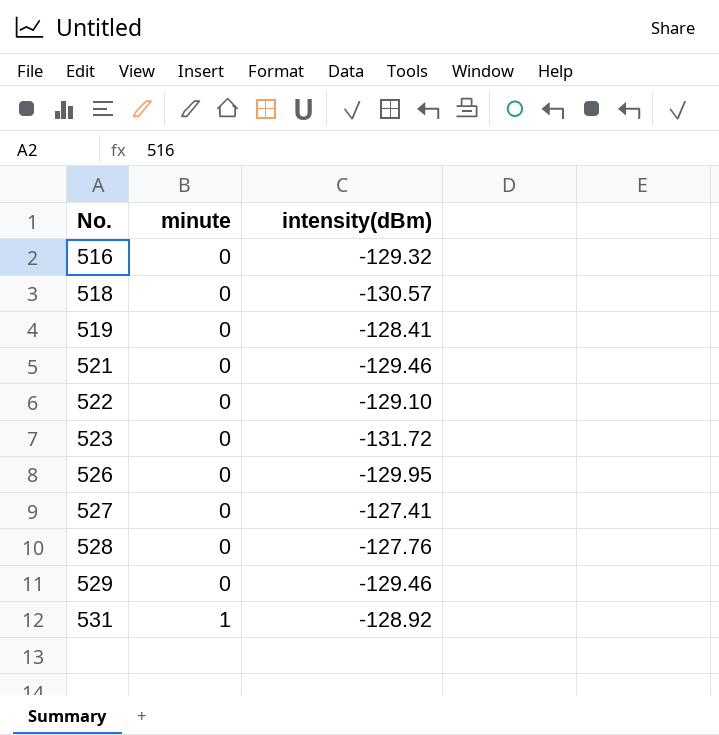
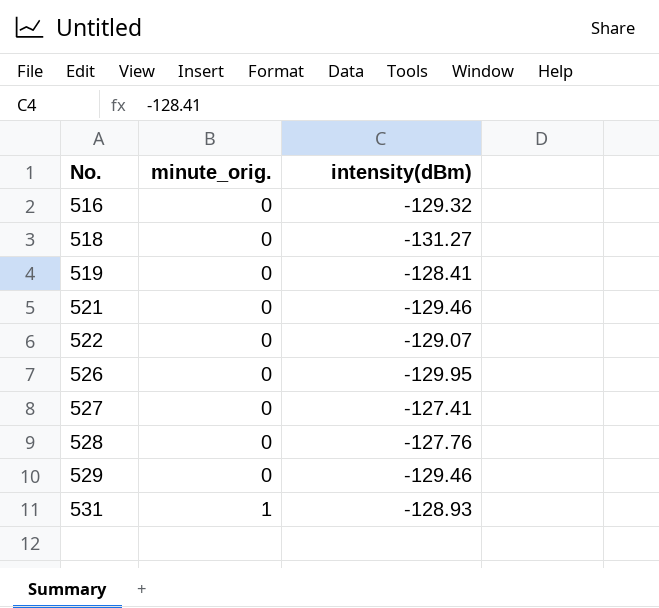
column name: minute -> minute_orig.
row 523: 0 | -131.72 -> none
518 | intensity(dBm): -130.57 -> -131.27
522 | intensity(dBm): -129.10 -> -129.07
531 | intensity(dBm): -128.92 -> -128.93

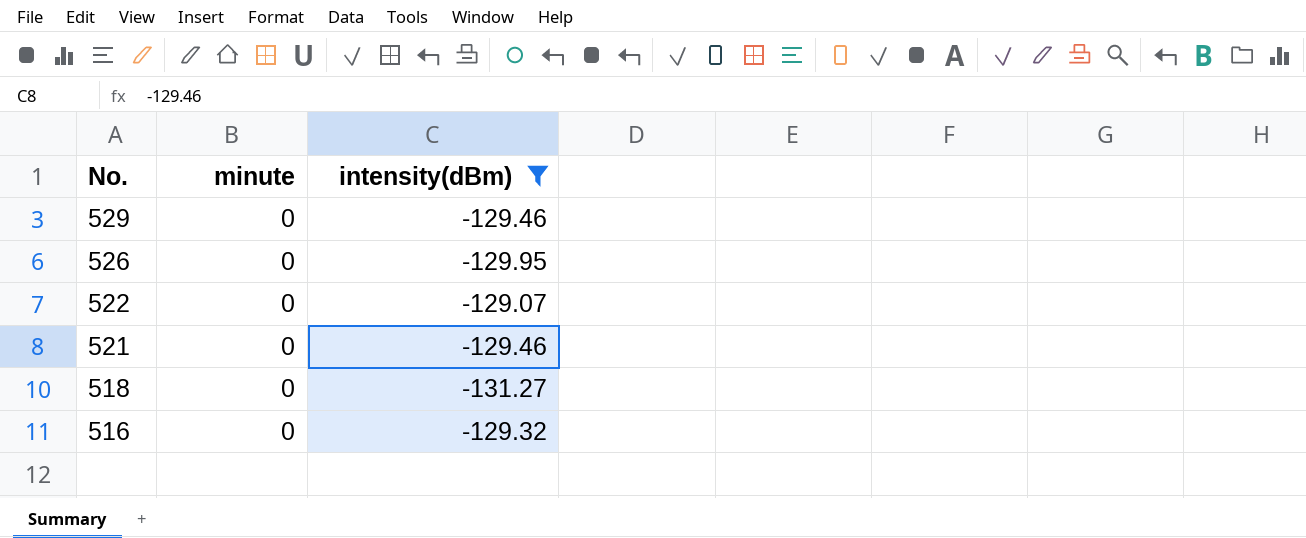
filter: none -> intensity(dBm) <= -129.07
row order: No. ascending -> No. descending
column name: minute_orig. -> minute

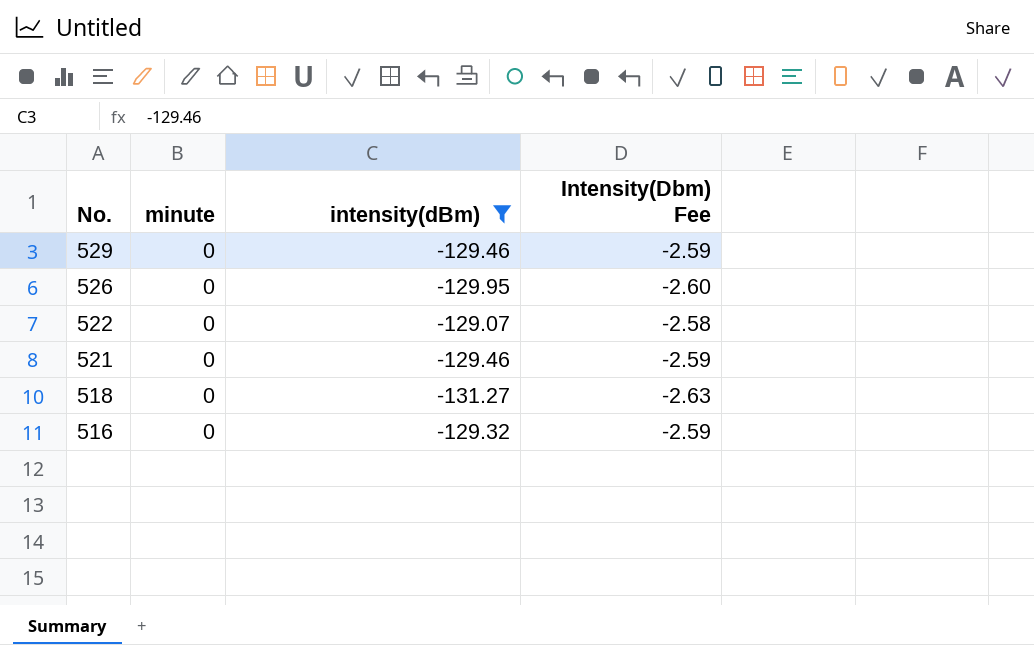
column Intensity(Dbm) Fee | formula: none -> [intensity(dBm)] * 0.02

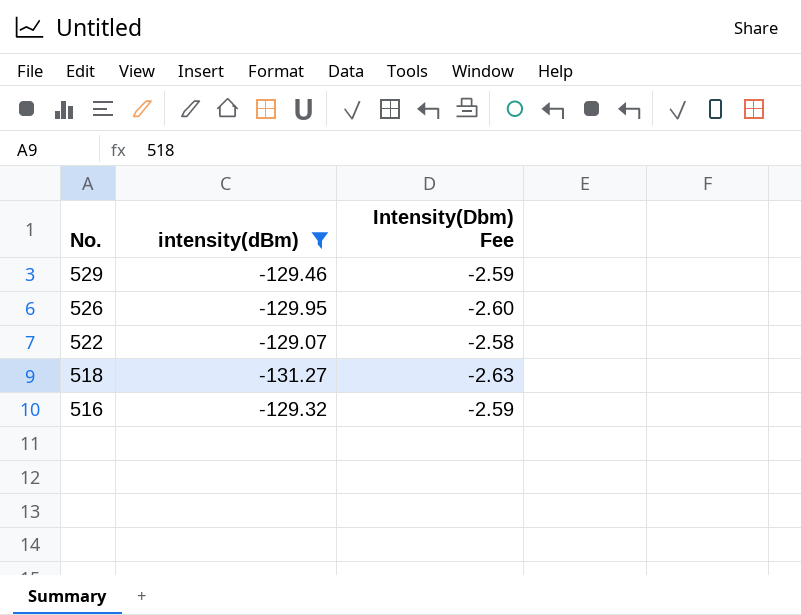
column minute | position: 2 -> none
row 521: 0 | -129.46 | -2.59 -> none

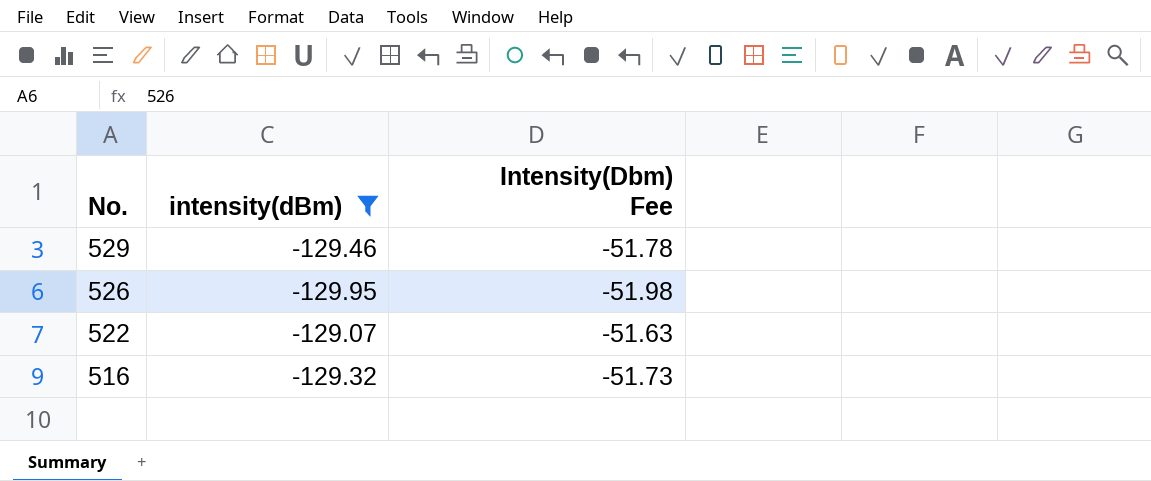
column Intensity(Dbm) Fee | formula: [intensity(dBm)] * 0.02 -> [intensity(dBm)] * 0.4
row 518: -131.27 | -2.63 -> none

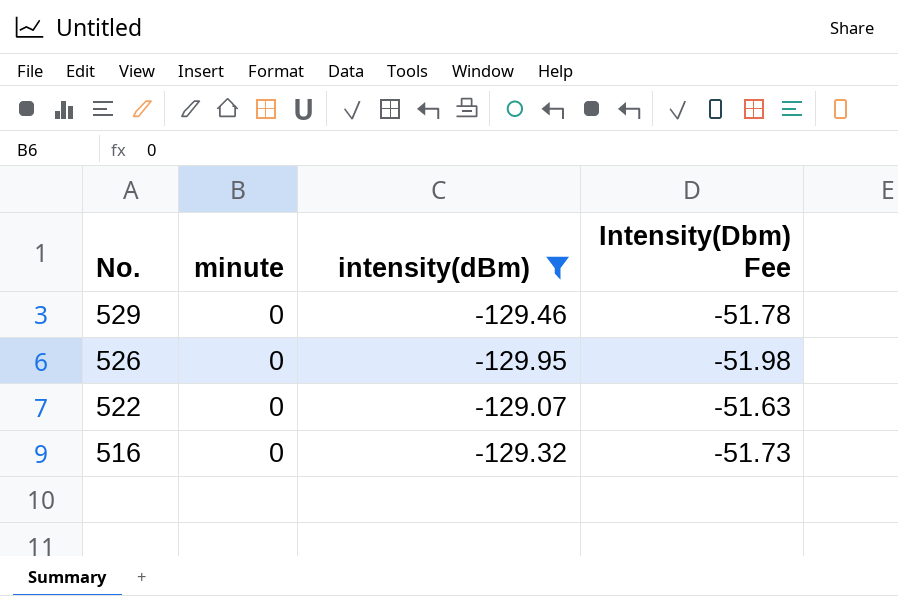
column minute | position: none -> 2

